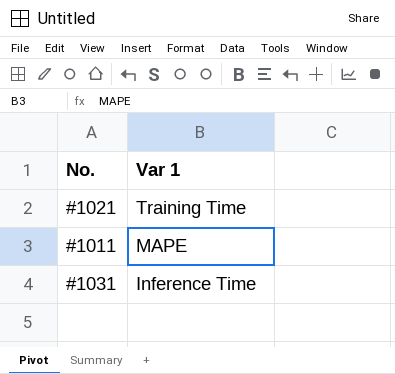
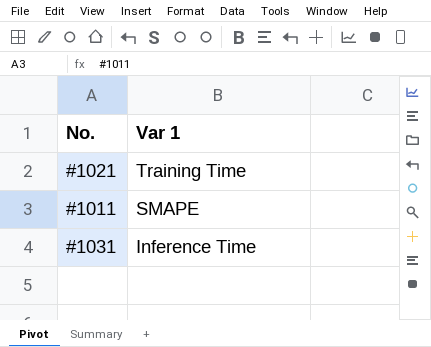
#1011 | Var 1: MAPE -> SMAPE

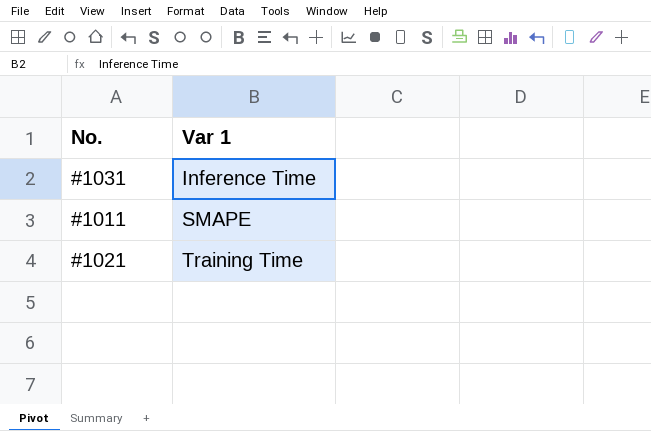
row order: Var 1 descending -> Var 1 ascending

